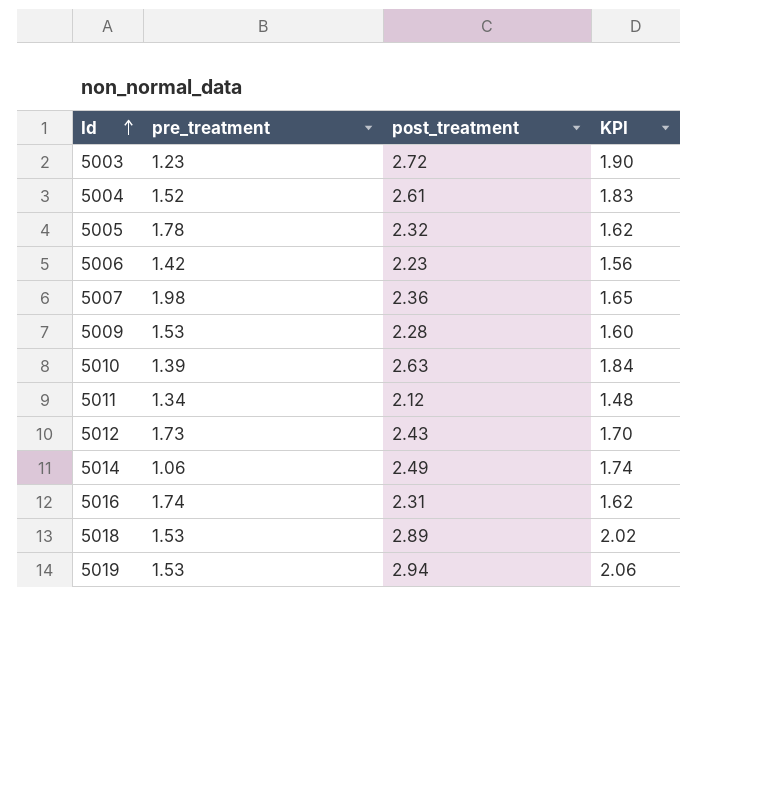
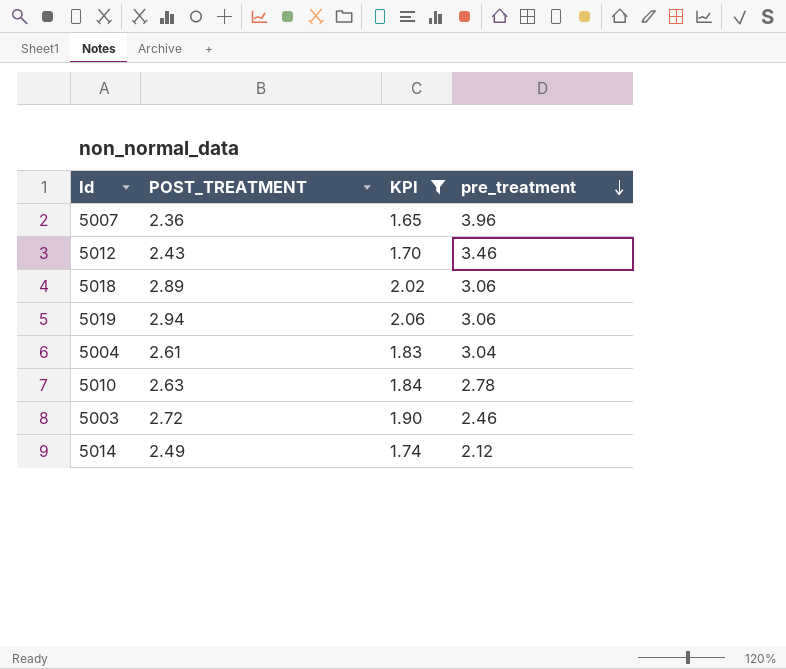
filter: none -> KPI >= 1.65
row order: Id ascending -> pre_treatment descending
column name: post_treatment -> POST_TREATMENT
column pre_treatment | position: 2 -> 4
5007 | pre_treatment: 1.98 -> 3.96
5012 | pre_treatment: 1.73 -> 3.46
5018 | pre_treatment: 1.53 -> 3.06
5019 | pre_treatment: 1.53 -> 3.06
5004 | pre_treatment: 1.52 -> 3.04
5010 | pre_treatment: 1.39 -> 2.78
5003 | pre_treatment: 1.23 -> 2.46
5014 | pre_treatment: 1.06 -> 2.12

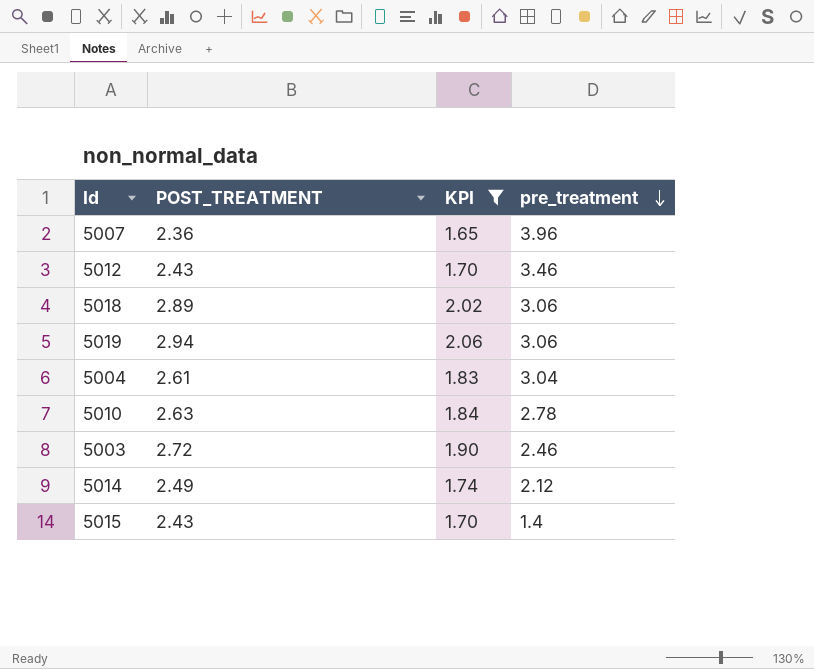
row 5015: none -> 2.43 | 1.70 | 1.4

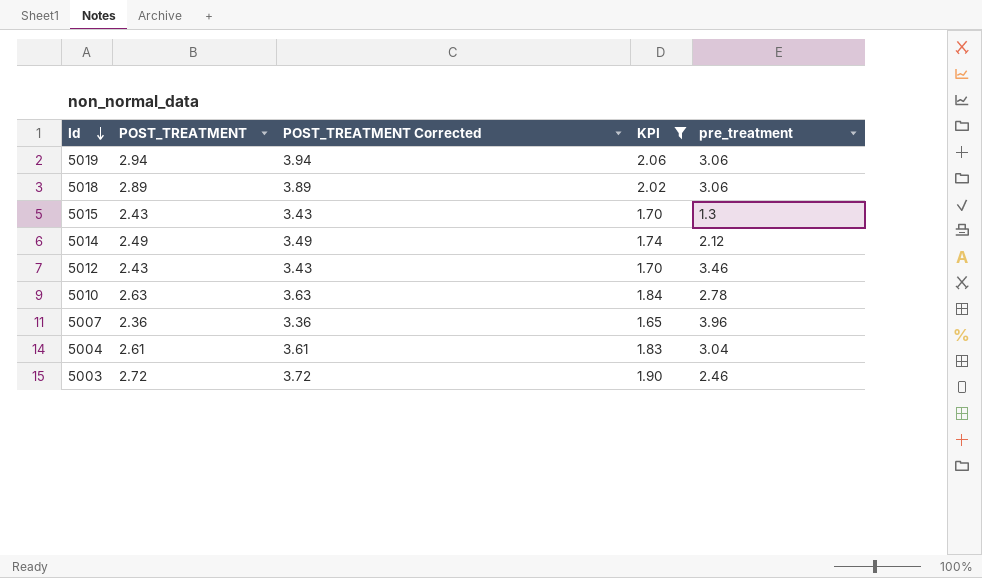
row order: pre_treatment descending -> Id descending
column POST_TREATMENT Corrected | formula: none -> [POST_TREATMENT] + 1
5015 | pre_treatment: 1.4 -> 1.3

